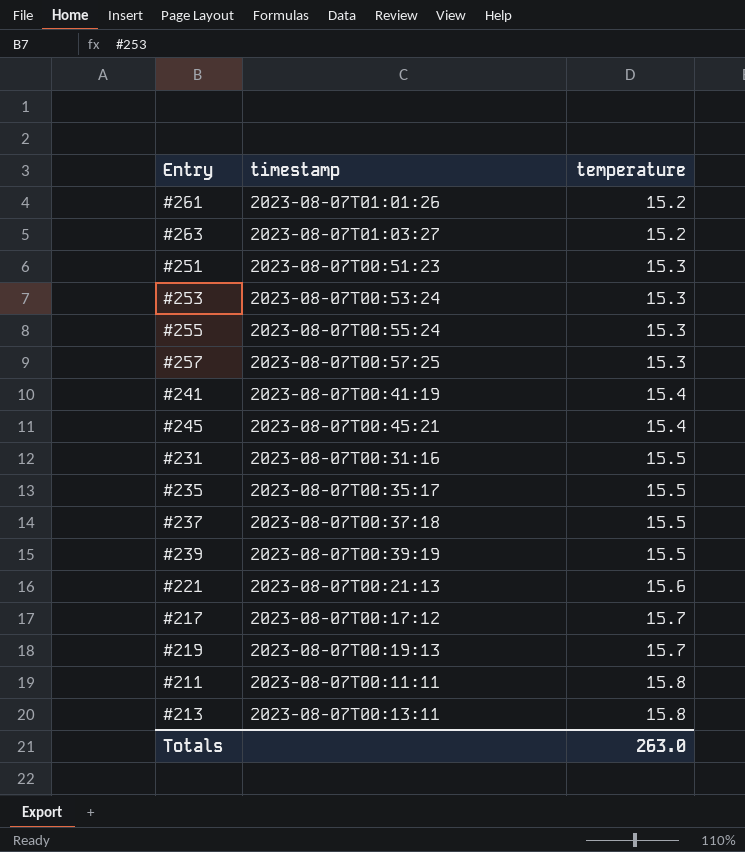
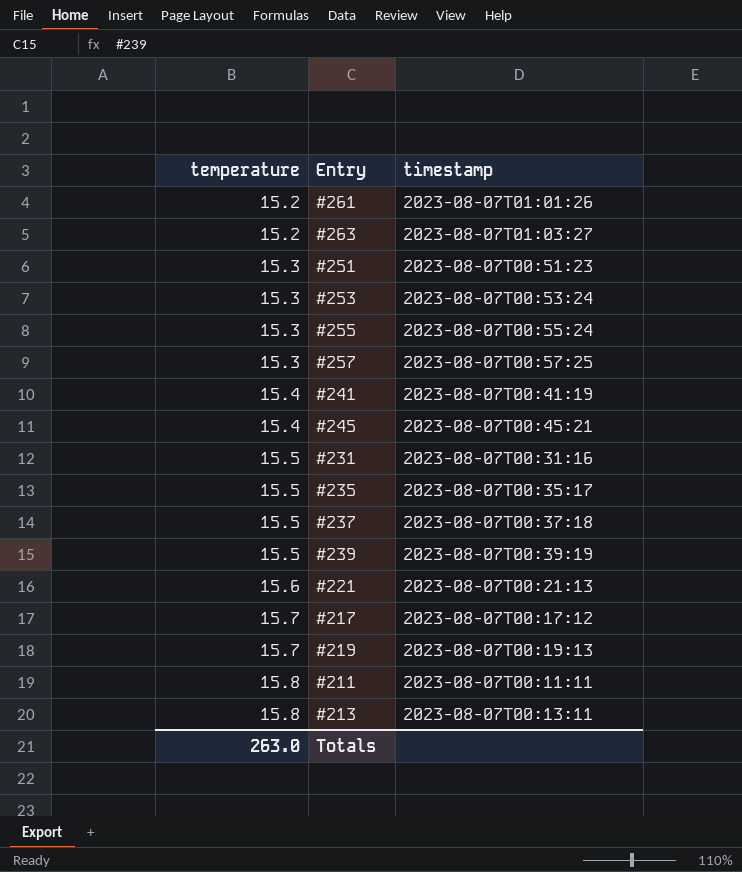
column temperature | position: 3 -> 1

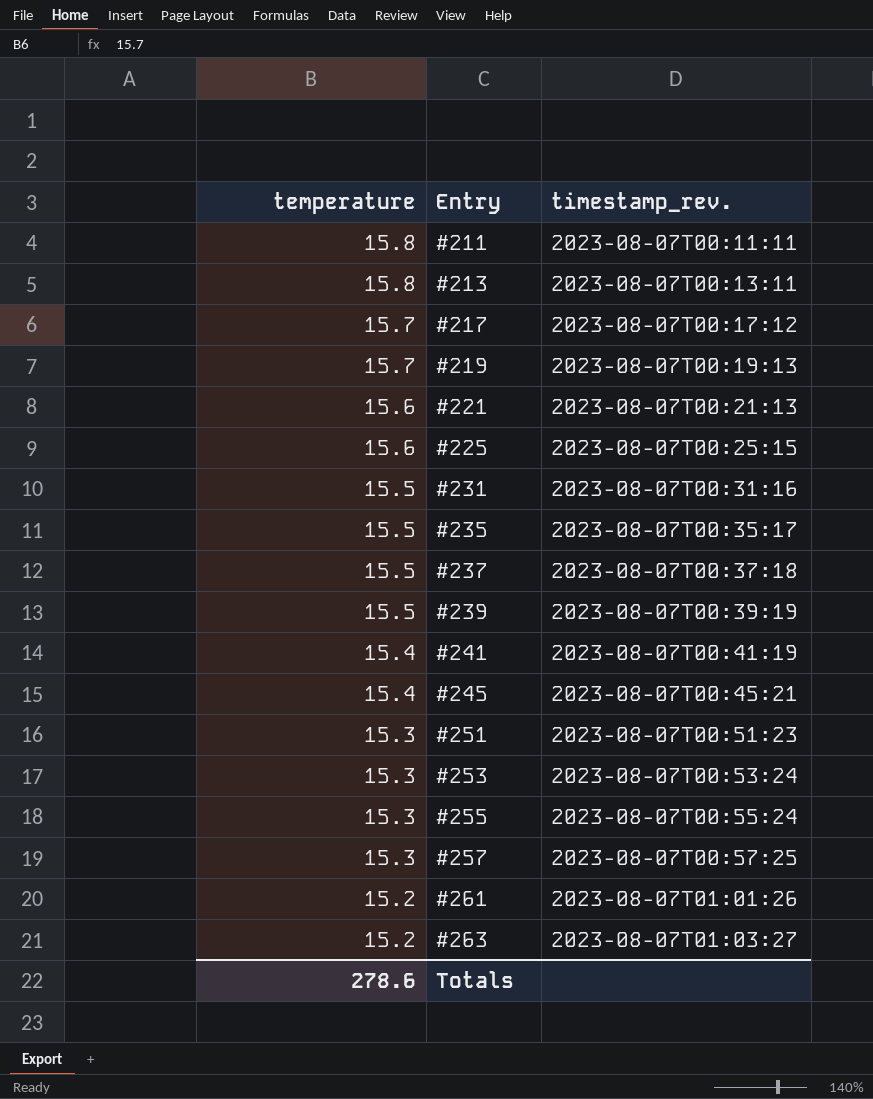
row order: temperature ascending -> temperature descending
column name: timestamp -> timestamp_rev.
row #225: none -> 15.6 | 2023-08-07T00:25:15
Totals | temperature: 263.0 -> 278.6

